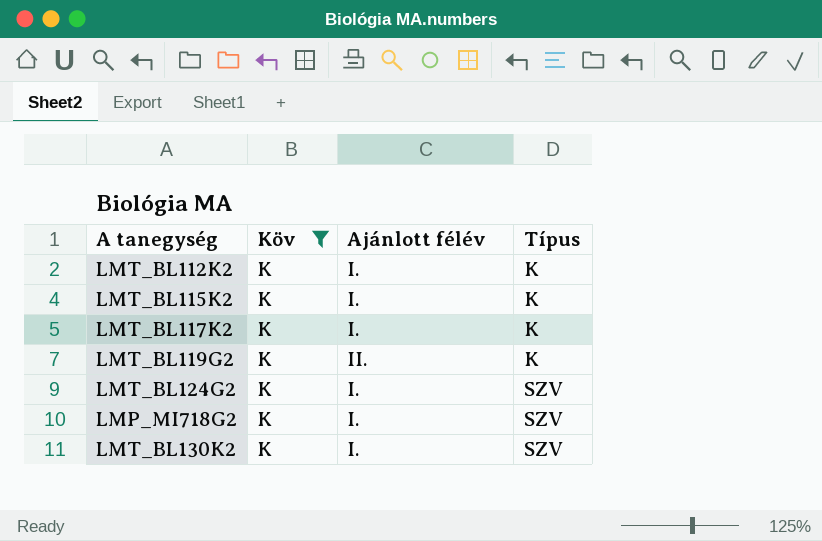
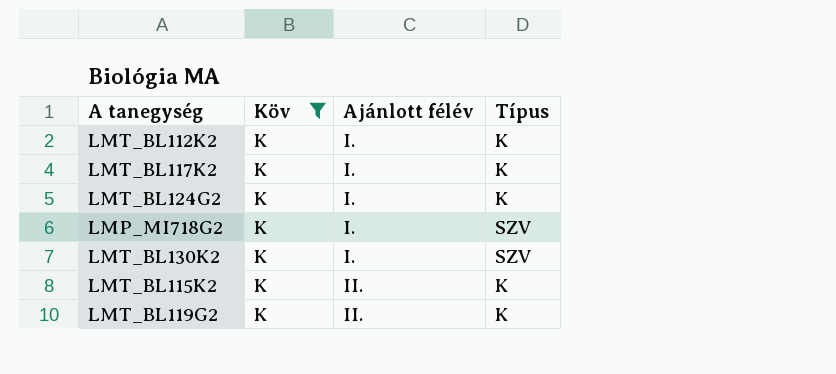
row order: Típus ascending -> Ajánlott félév ascending
LMT_BL124G2 | Típus: SZV -> K
LMT_BL115K2 | Ajánlott félév: I. -> II.

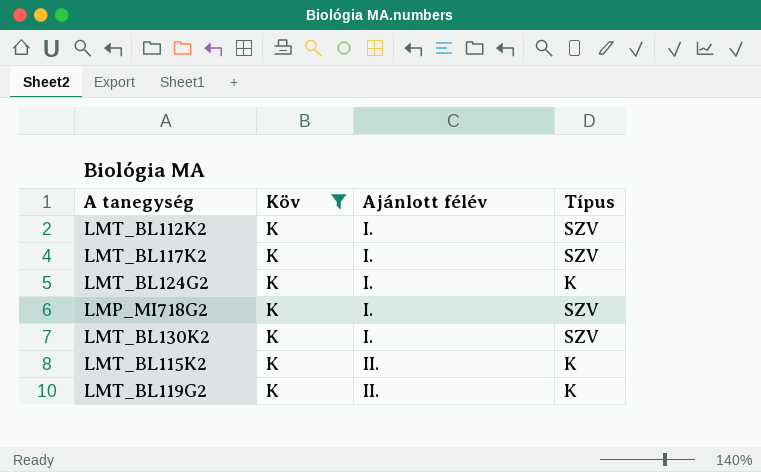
LMT_BL112K2 | Típus: K -> SZV
LMT_BL117K2 | Típus: K -> SZV

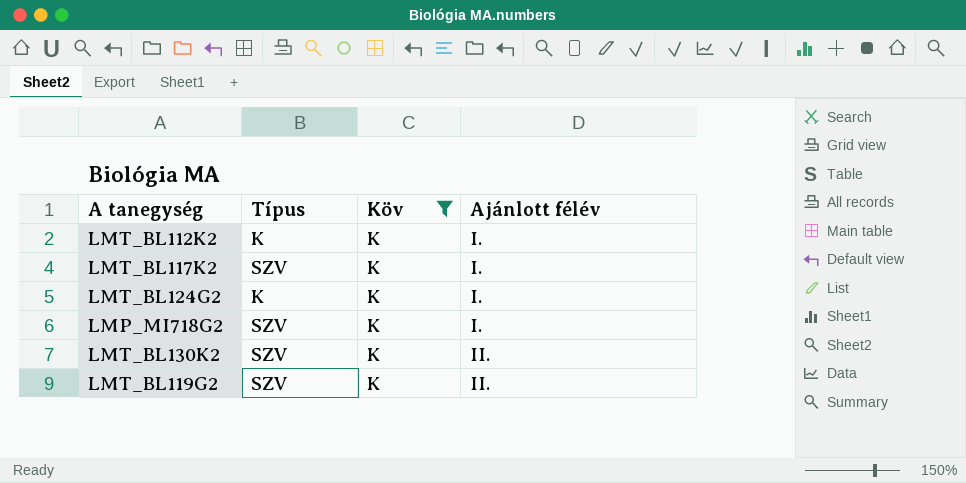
column Típus | position: 4 -> 2
row LMT_BL115K2: K | II. | K -> none
LMT_BL112K2 | Típus: SZV -> K
LMT_BL130K2 | Ajánlott félév: I. -> II.
LMT_BL119G2 | Típus: K -> SZV

